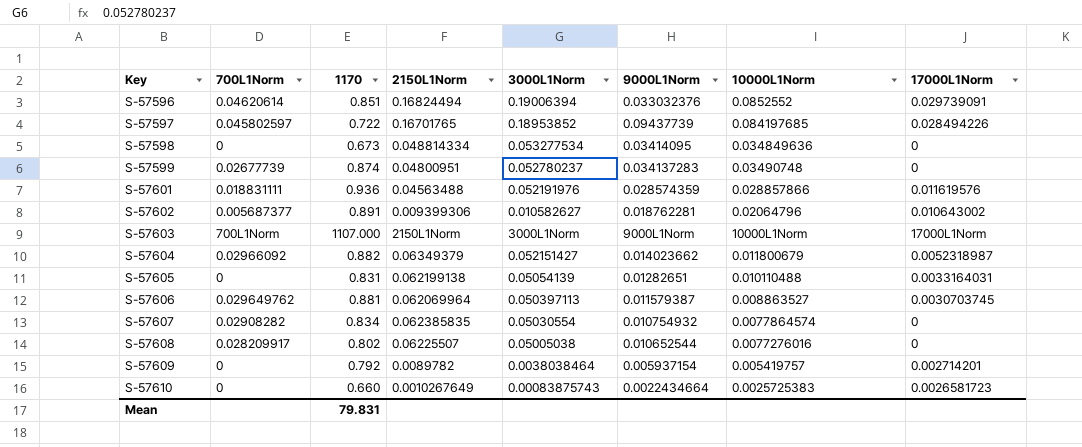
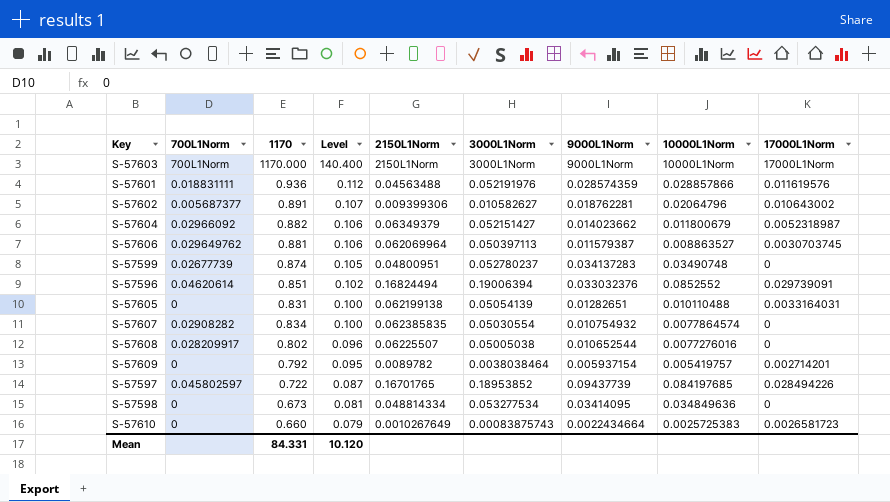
row order: Key ascending -> Level descending
column Level | formula: none -> [1170] * 0.12
S-57603 | 1170: 1107.000 -> 1170.000
Mean | 1170: 79.831 -> 84.331

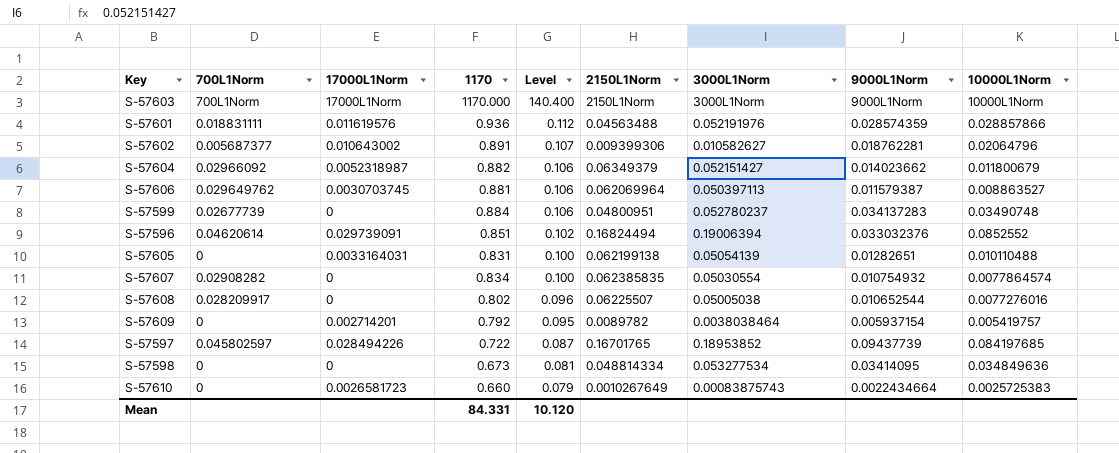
column 17000L1Norm | position: 9 -> 3
S-57599 | 1170: 0.874 -> 0.884
S-57599 | Level: 0.105 -> 0.106

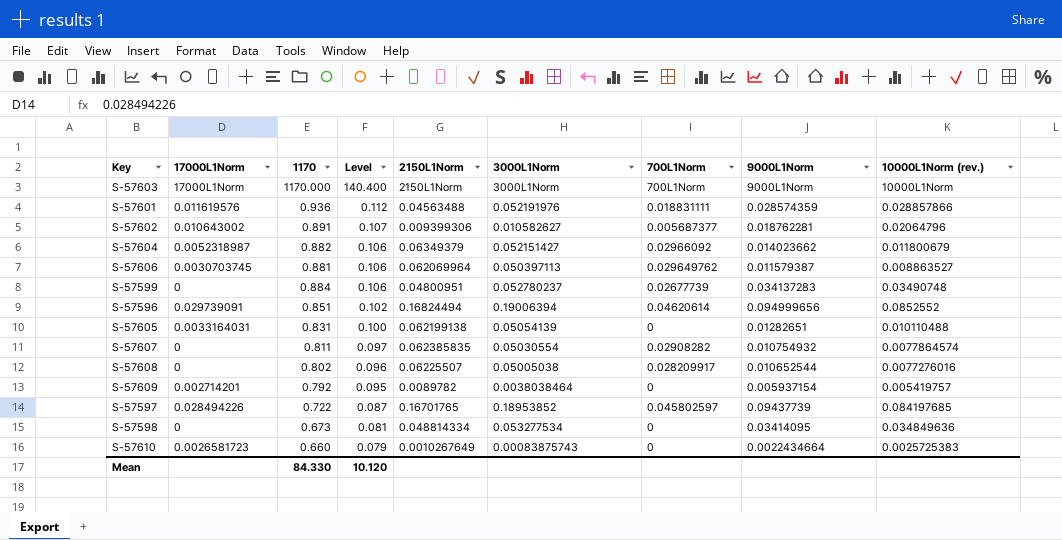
column 700L1Norm | position: 2 -> 7
column name: 10000L1Norm -> 10000L1Norm (rev.)
S-57596 | 9000L1Norm: 0.033032376 -> 0.094999656
S-57607 | 1170: 0.834 -> 0.811
S-57607 | Level: 0.100 -> 0.097
Mean | 1170: 84.331 -> 84.330

